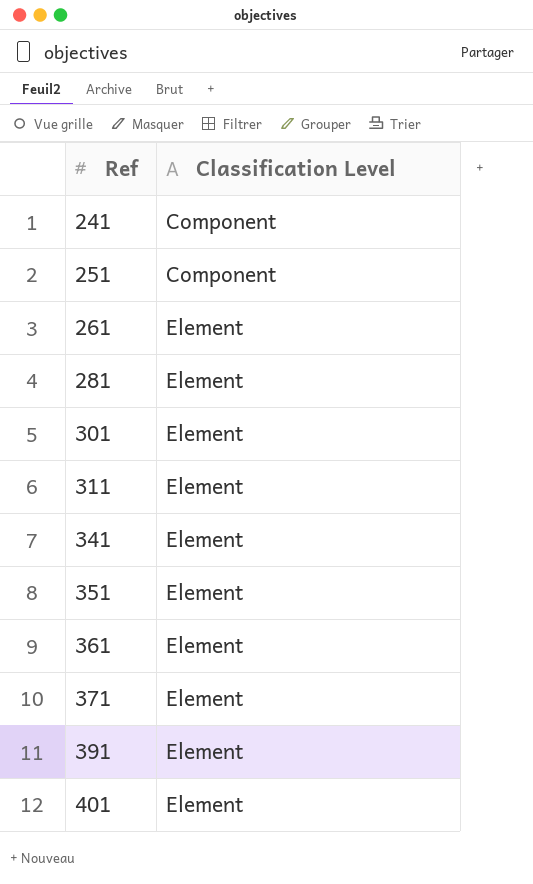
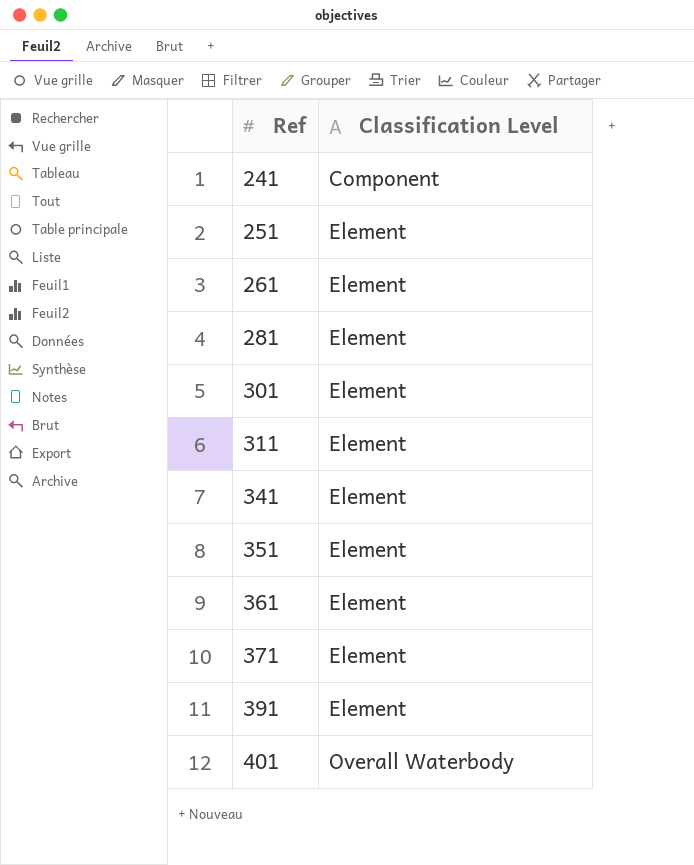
251 | Classification Level: Component -> Element
401 | Classification Level: Element -> Overall Waterbody

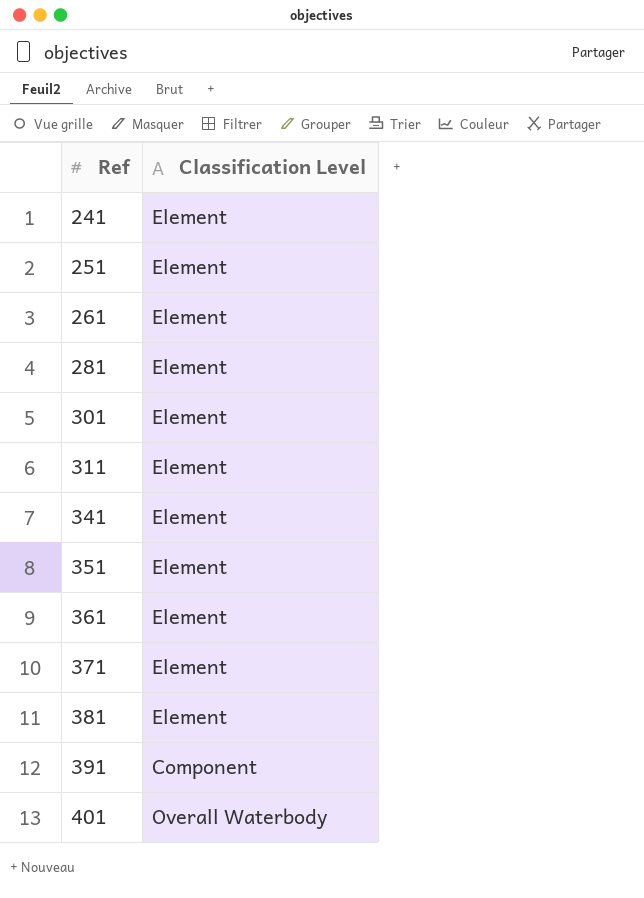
241 | Classification Level: Component -> Element
row 381: none -> Element
391 | Classification Level: Element -> Component

